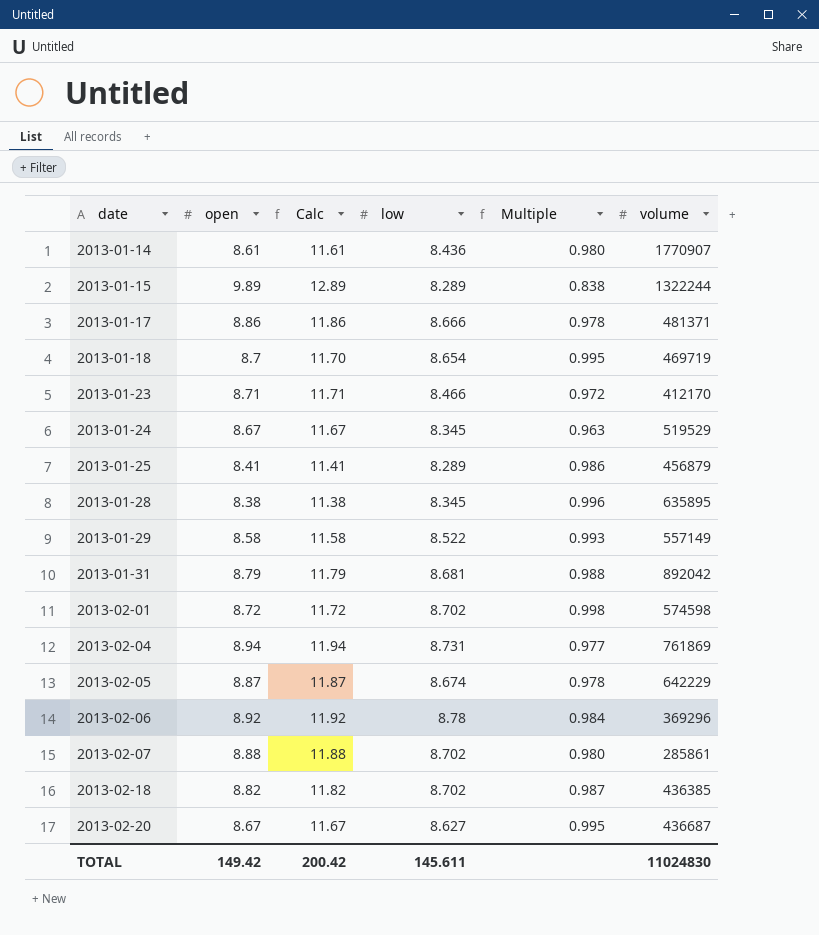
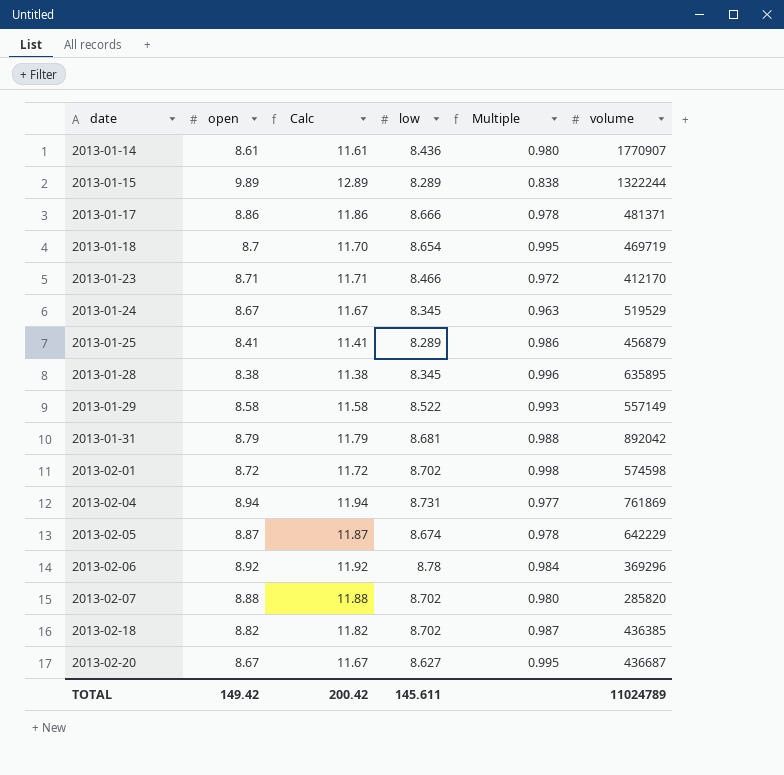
2013-02-07 | volume: 285861 -> 285820
TOTAL | volume: 11024830 -> 11024789

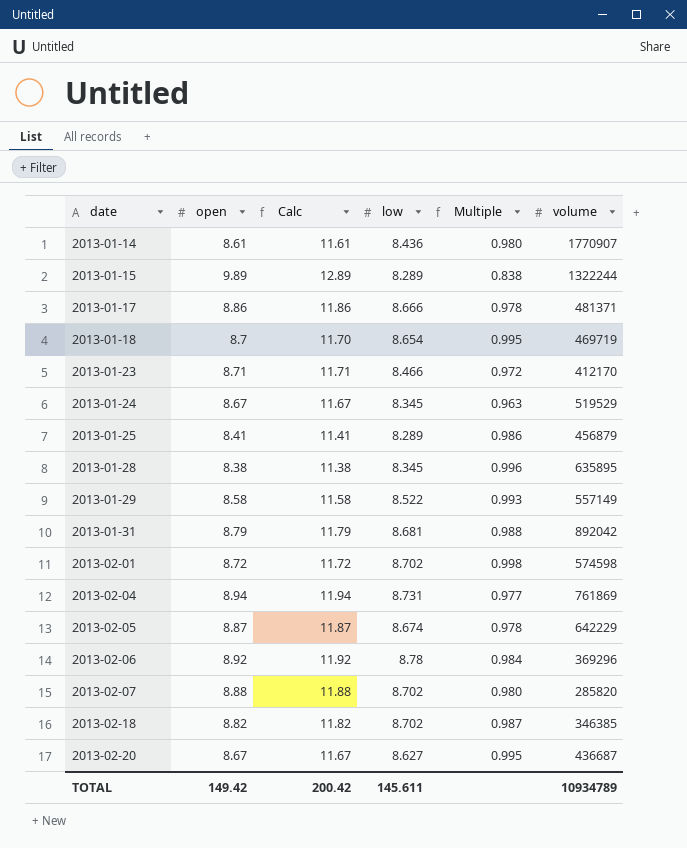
2013-02-18 | volume: 436385 -> 346385
TOTAL | volume: 11024789 -> 10934789

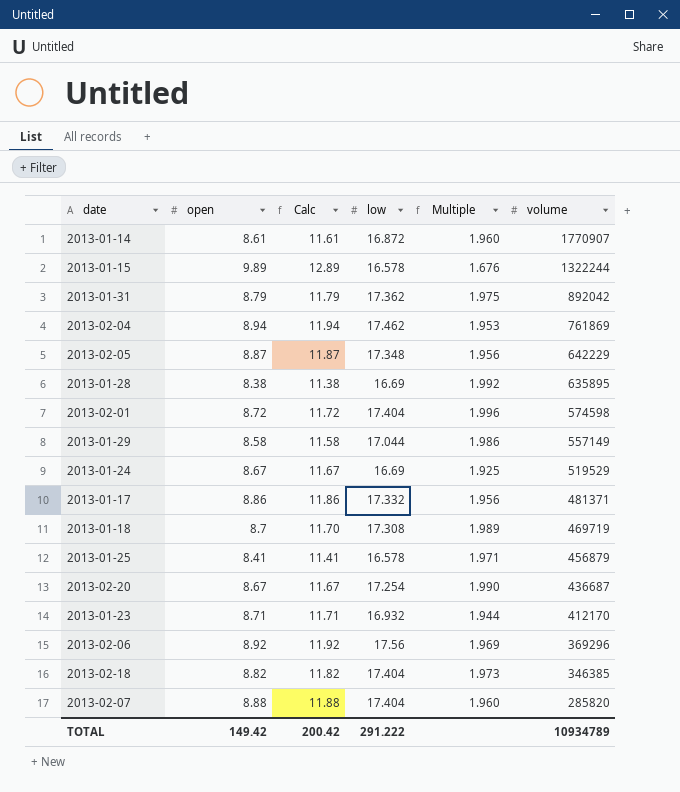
row order: date ascending -> volume descending
2013-01-14 | low: 8.436 -> 16.872
2013-01-14 | Multiple: 0.980 -> 1.960
2013-01-15 | low: 8.289 -> 16.578
2013-01-15 | Multiple: 0.838 -> 1.676
2013-01-31 | low: 8.681 -> 17.362
2013-01-31 | Multiple: 0.988 -> 1.975
2013-02-04 | low: 8.731 -> 17.462
2013-02-04 | Multiple: 0.977 -> 1.953
2013-02-05 | low: 8.674 -> 17.348
2013-02-05 | Multiple: 0.978 -> 1.956
2013-01-28 | low: 8.345 -> 16.69
2013-01-28 | Multiple: 0.996 -> 1.992
2013-02-01 | low: 8.702 -> 17.404
2013-02-01 | Multiple: 0.998 -> 1.996
2013-01-29 | low: 8.522 -> 17.044
2013-01-29 | Multiple: 0.993 -> 1.986
2013-01-24 | low: 8.345 -> 16.69
2013-01-24 | Multiple: 0.963 -> 1.925
2013-01-17 | low: 8.666 -> 17.332
2013-01-17 | Multiple: 0.978 -> 1.956
2013-01-18 | low: 8.654 -> 17.308
2013-01-18 | Multiple: 0.995 -> 1.989
2013-01-25 | low: 8.289 -> 16.578
2013-01-25 | Multiple: 0.986 -> 1.971
2013-02-20 | low: 8.627 -> 17.254
2013-02-20 | Multiple: 0.995 -> 1.990
2013-01-23 | low: 8.466 -> 16.932
2013-01-23 | Multiple: 0.972 -> 1.944
2013-02-06 | low: 8.78 -> 17.56
2013-02-06 | Multiple: 0.984 -> 1.969
2013-02-18 | low: 8.702 -> 17.404
2013-02-18 | Multiple: 0.987 -> 1.973
2013-02-07 | low: 8.702 -> 17.404
2013-02-07 | Multiple: 0.980 -> 1.960
TOTAL | low: 145.611 -> 291.222

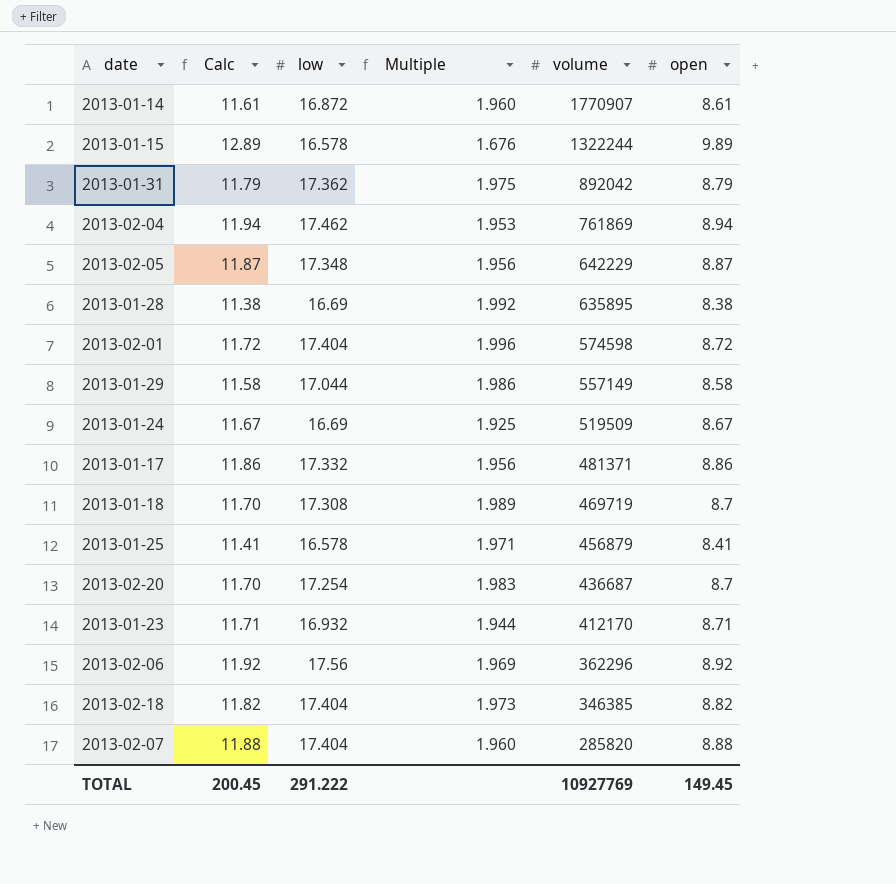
column open | position: 2 -> 6
2013-01-24 | volume: 519529 -> 519509
2013-02-20 | Calc: 11.67 -> 11.70
2013-02-20 | Multiple: 1.990 -> 1.983
2013-02-20 | open: 8.67 -> 8.7
2013-02-06 | volume: 369296 -> 362296
TOTAL | Calc: 200.42 -> 200.45
TOTAL | volume: 10934789 -> 10927769
TOTAL | open: 149.42 -> 149.45

